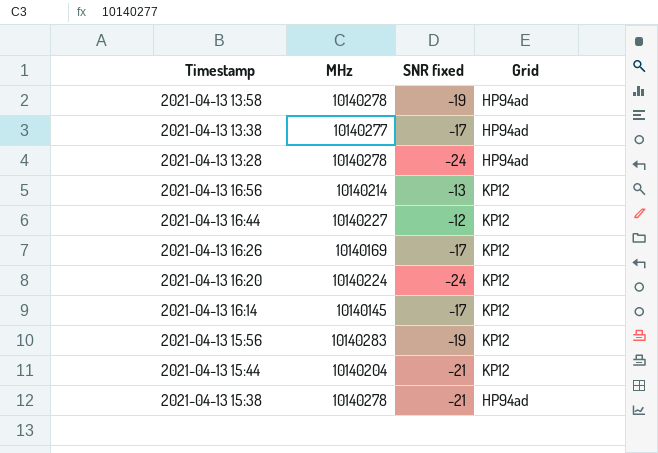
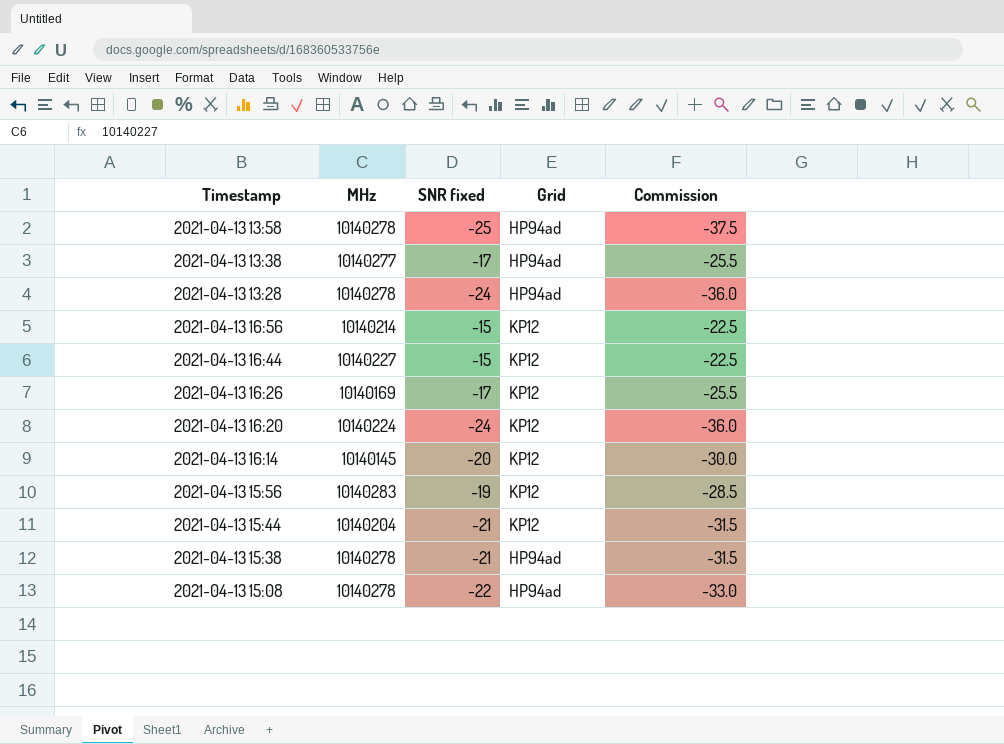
column Commission | formula: none -> [SNR fixed] * 1.5
2021-04-13 13:58 | SNR fixed: -19 -> -25
2021-04-13 16:56 | SNR fixed: -13 -> -15
2021-04-13 16:44 | SNR fixed: -12 -> -15
2021-04-13 16:14 | SNR fixed: -17 -> -20
row 2021-04-13 15:08: none -> 10140278 | -22 | HP94ad | -33.0

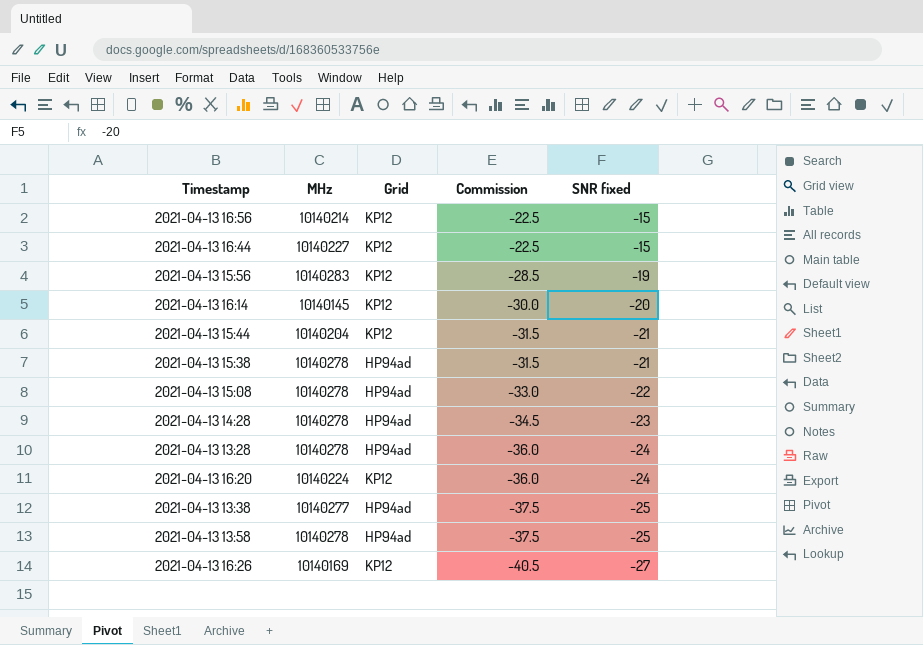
row order: none -> Commission descending
column SNR fixed | position: 3 -> 5
row 2021-04-13 14:28: none -> 10140278 | HP94ad | -34.5 | -23
2021-04-13 13:38 | Commission: -25.5 -> -37.5
2021-04-13 13:38 | SNR fixed: -17 -> -25
2021-04-13 16:26 | Commission: -25.5 -> -40.5
2021-04-13 16:26 | SNR fixed: -17 -> -27

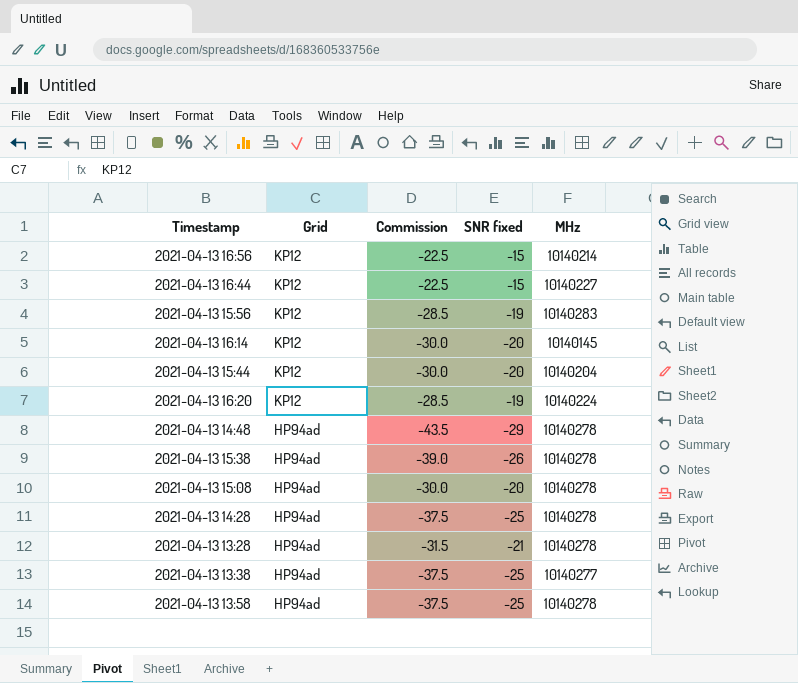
row order: Commission descending -> Grid descending
column MHz | position: 2 -> 5
row 2021-04-13 16:26: 10140169 | KP12 | -40.5 | -27 -> none
2021-04-13 15:44 | Commission: -31.5 -> -30.0
2021-04-13 15:44 | SNR fixed: -21 -> -20
2021-04-13 16:20 | Commission: -36.0 -> -28.5
2021-04-13 16:20 | SNR fixed: -24 -> -19
row 2021-04-13 14:48: none -> HP94ad | -43.5 | -29 | 10140278
2021-04-13 15:38 | Commission: -31.5 -> -39.0
2021-04-13 15:38 | SNR fixed: -21 -> -26
2021-04-13 15:08 | Commission: -33.0 -> -30.0
2021-04-13 15:08 | SNR fixed: -22 -> -20
2021-04-13 14:28 | Commission: -34.5 -> -37.5
2021-04-13 14:28 | SNR fixed: -23 -> -25
2021-04-13 13:28 | Commission: -36.0 -> -31.5
2021-04-13 13:28 | SNR fixed: -24 -> -21

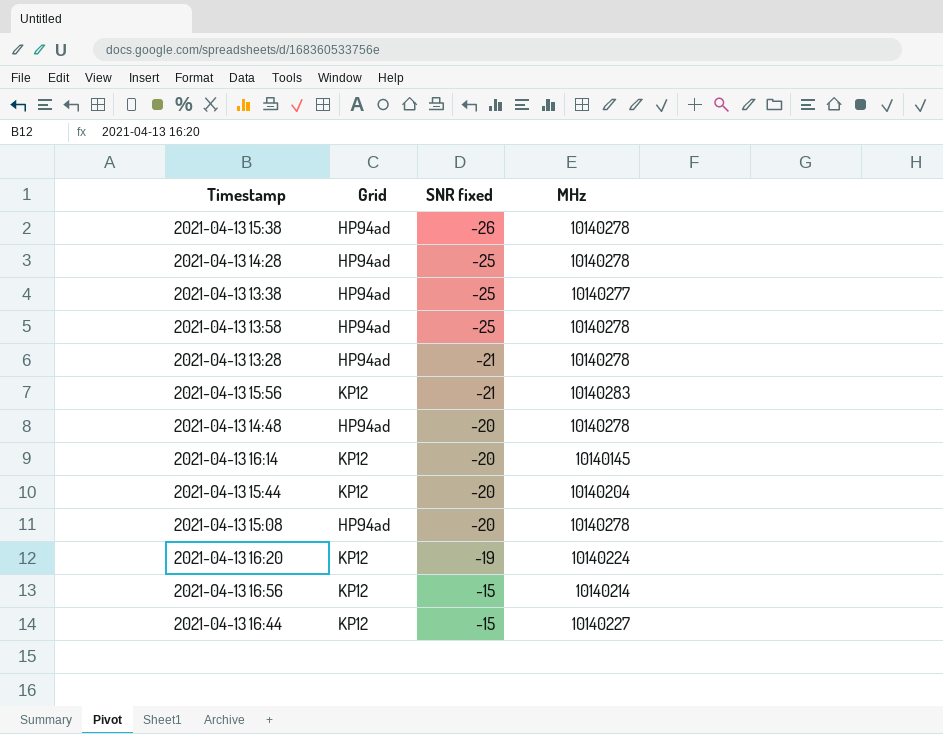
row order: Grid descending -> SNR fixed ascending
column Commission | formula: [SNR fixed] * 1.5 -> none
2021-04-13 15:56 | SNR fixed: -19 -> -21
2021-04-13 14:48 | SNR fixed: -29 -> -20

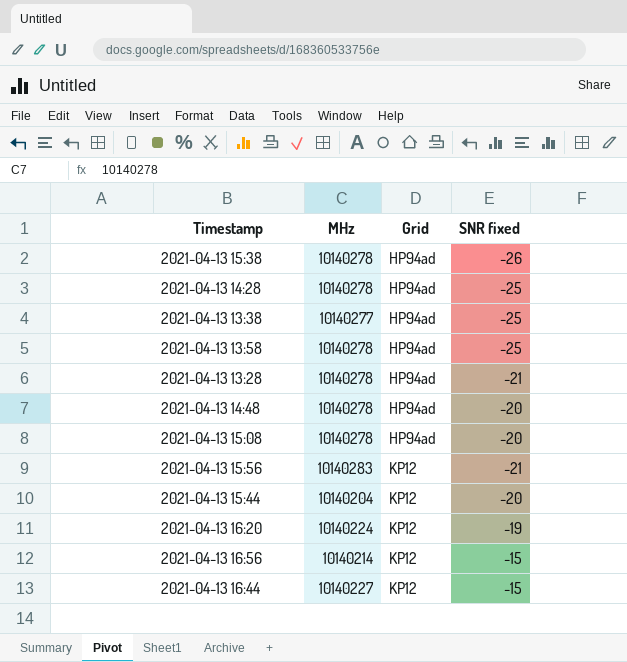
row order: SNR fixed ascending -> Grid ascending
column MHz | position: 4 -> 2
row 2021-04-13 16:14: KP12 | -20 | 10140145 -> none

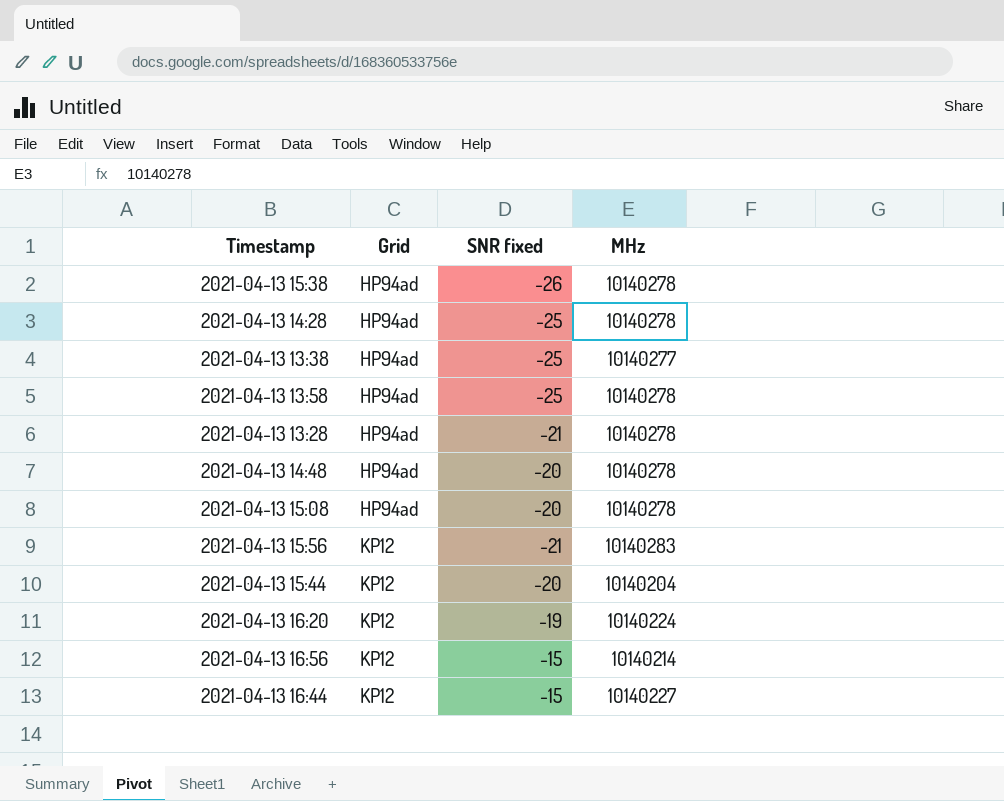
column MHz | position: 2 -> 4

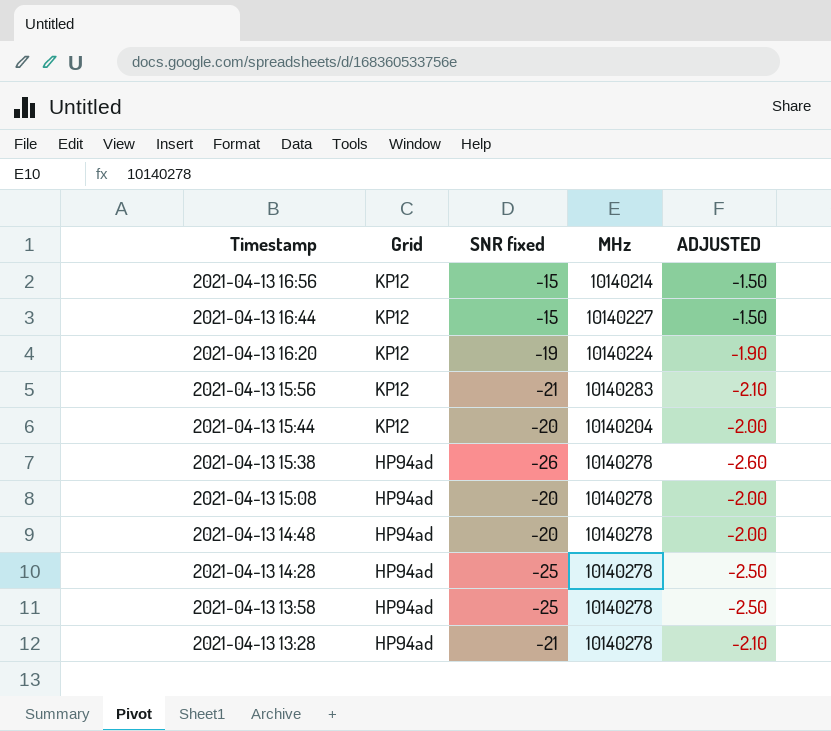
row order: Grid ascending -> Timestamp descending
column ADJUSTED | formula: none -> [SNR fixed] * 0.1
row 2021-04-13 13:38: HP94ad | -25 | 10140277 -> none

